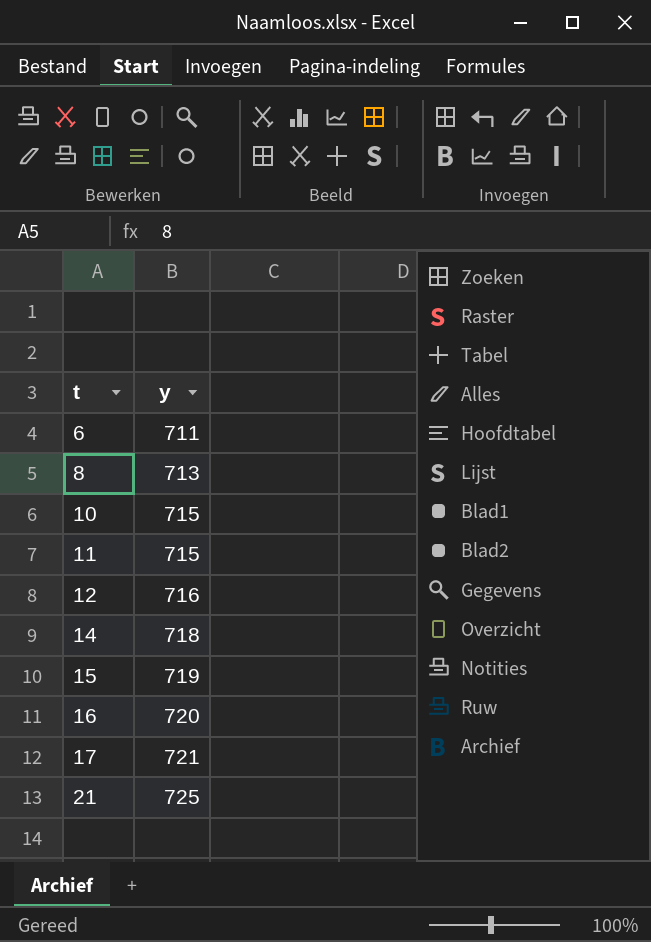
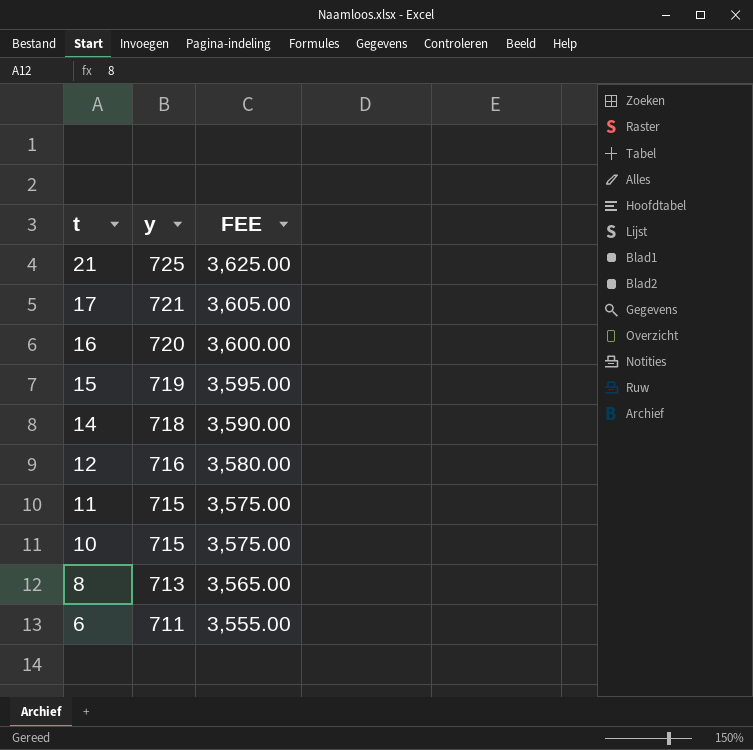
row order: t ascending -> t descending
column FEE | formula: none -> [y] * 5

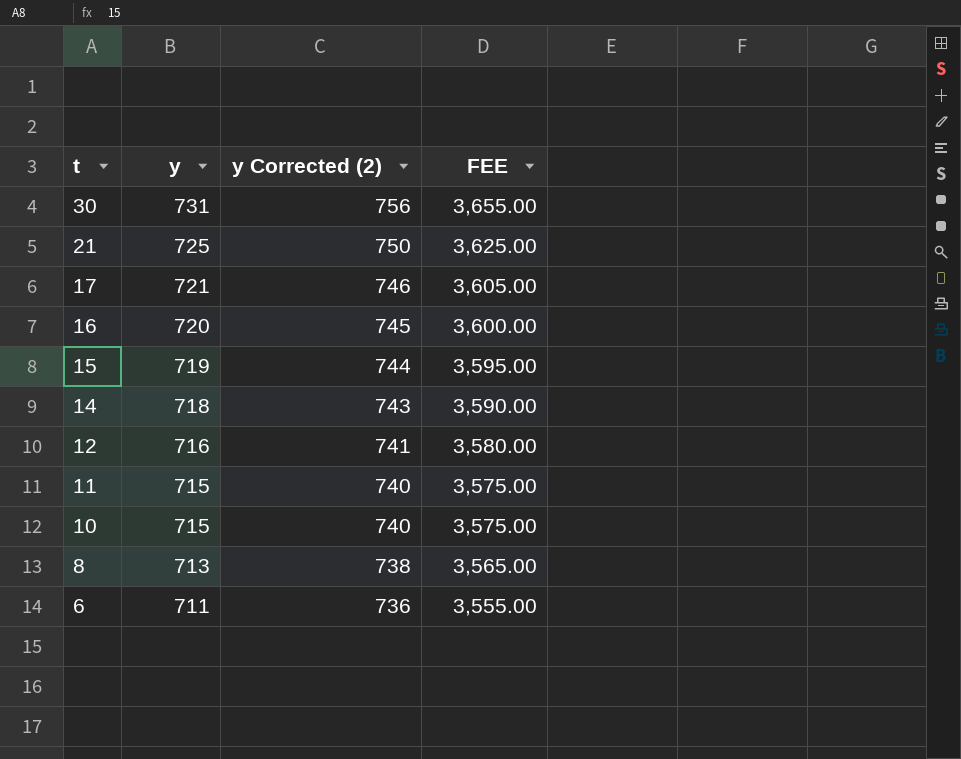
column y Corrected (2) | formula: none -> [y] + 25
row 30: none -> 731 | 756 | 3,655.00

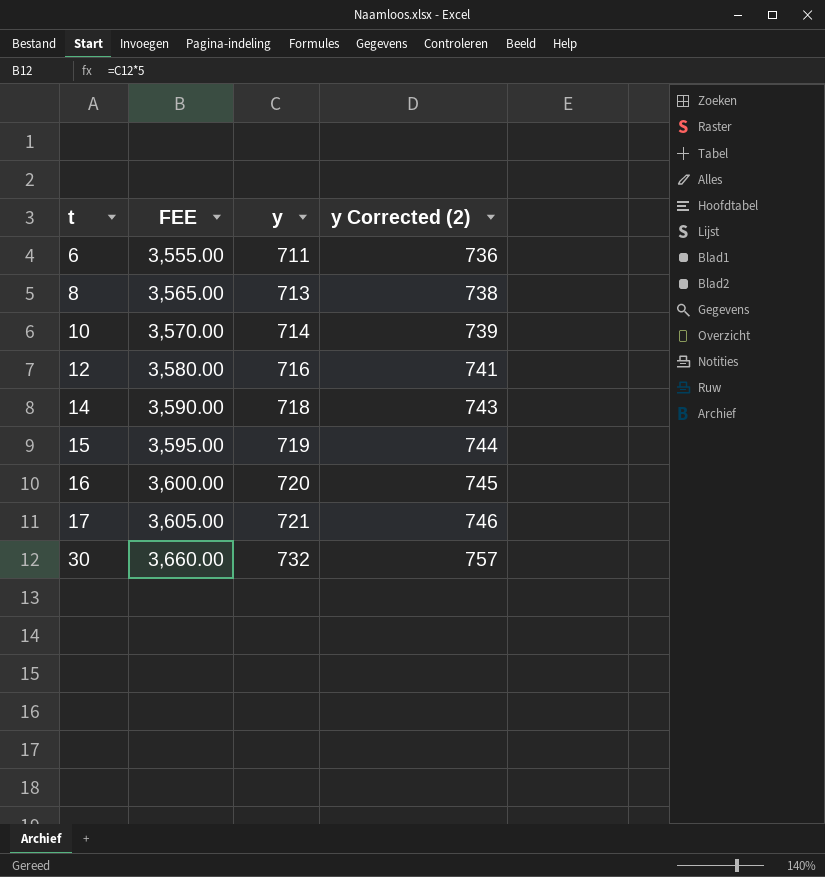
row order: t descending -> t ascending
column FEE | position: 4 -> 2
row 21: 725 | 750 | 3,625.00 -> none
row 11: 715 | 740 | 3,575.00 -> none
10 | FEE: 3,575.00 -> 3,570.00
10 | y: 715 -> 714
10 | y Corrected (2): 740 -> 739
30 | FEE: 3,655.00 -> 3,660.00
30 | y: 731 -> 732
30 | y Corrected (2): 756 -> 757

